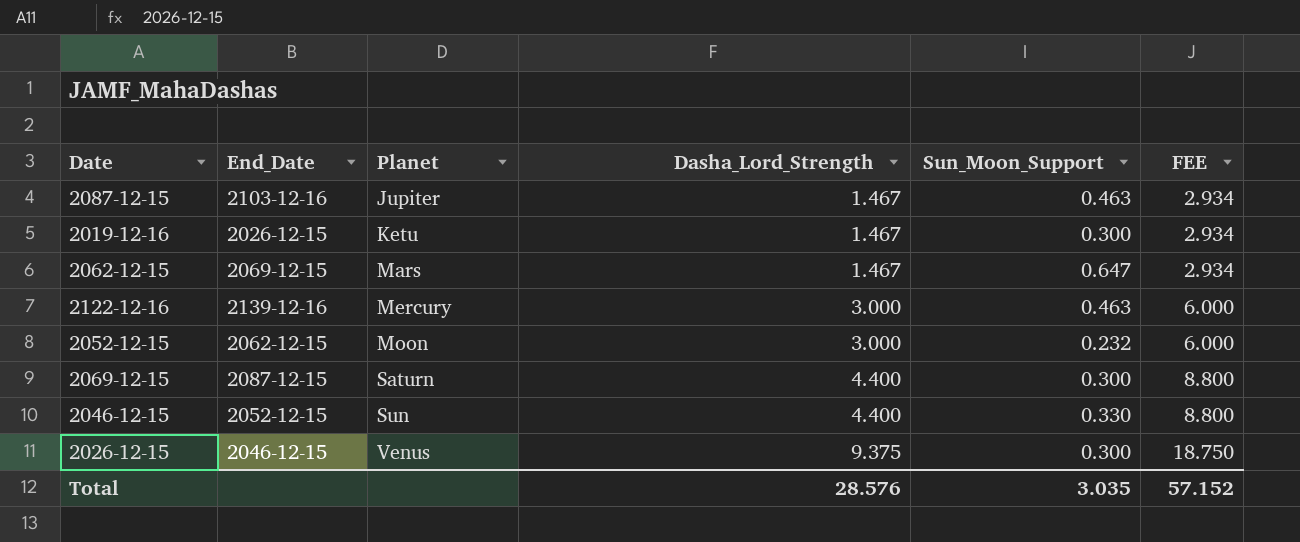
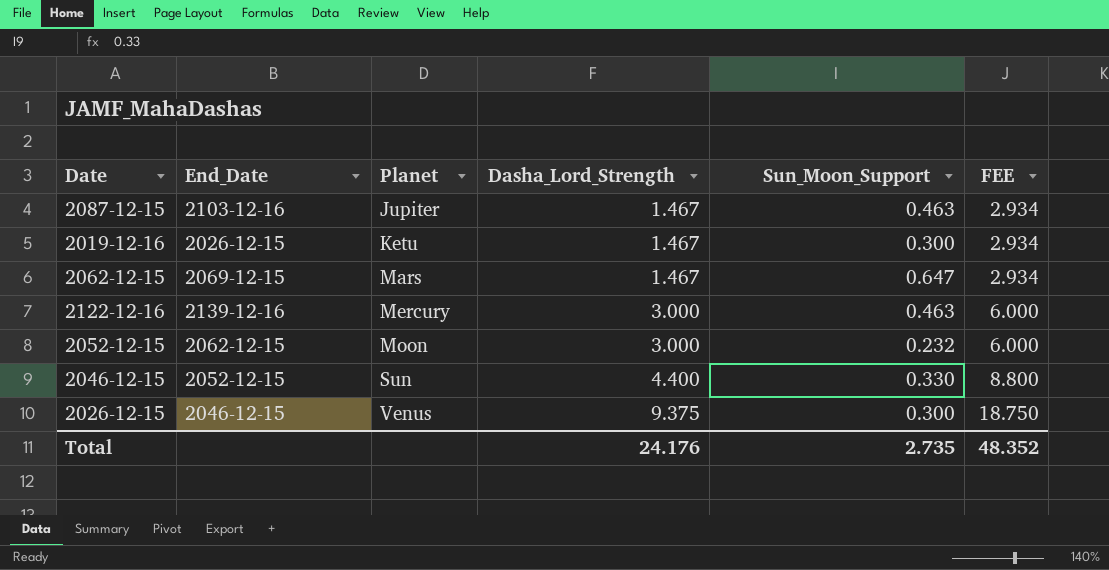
row 2069-12-15: 2087-12-15 | Saturn | 4.400 | 0.300 | 8.800 -> none
Total | Dasha_Lord_Strength: 28.576 -> 24.176
Total | Sun_Moon_Support: 3.035 -> 2.735
Total | FEE: 57.152 -> 48.352

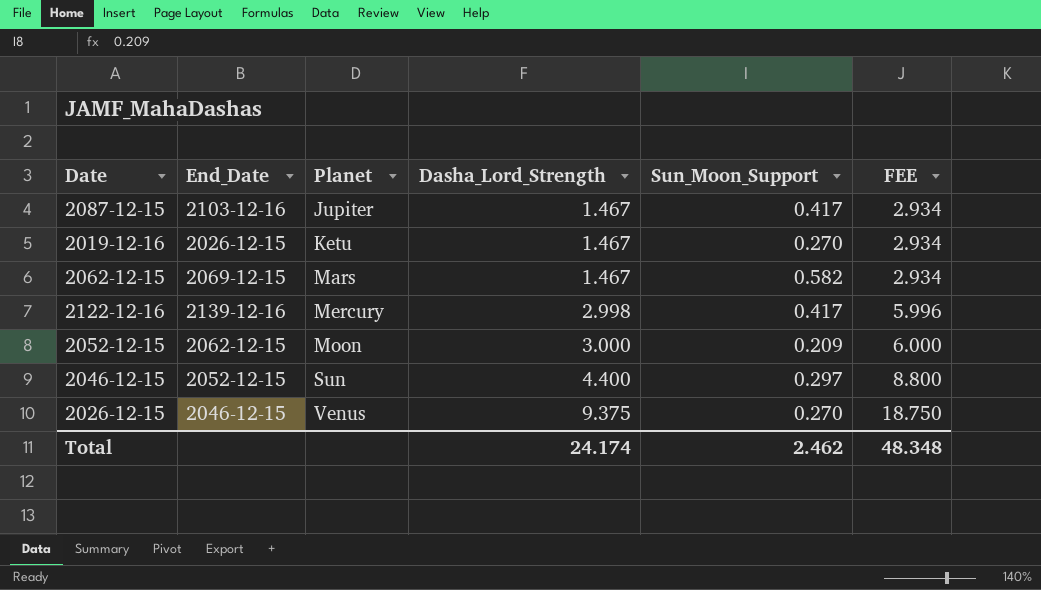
2087-12-15 | Sun_Moon_Support: 0.463 -> 0.417
2019-12-16 | Sun_Moon_Support: 0.300 -> 0.270
2062-12-15 | Sun_Moon_Support: 0.647 -> 0.582
2122-12-16 | Dasha_Lord_Strength: 3.000 -> 2.998
2122-12-16 | Sun_Moon_Support: 0.463 -> 0.417
2122-12-16 | FEE: 6.000 -> 5.996
2052-12-15 | Sun_Moon_Support: 0.232 -> 0.209
2046-12-15 | Sun_Moon_Support: 0.330 -> 0.297
2026-12-15 | Sun_Moon_Support: 0.300 -> 0.270
Total | Dasha_Lord_Strength: 24.176 -> 24.174
Total | Sun_Moon_Support: 2.735 -> 2.462
Total | FEE: 48.352 -> 48.348

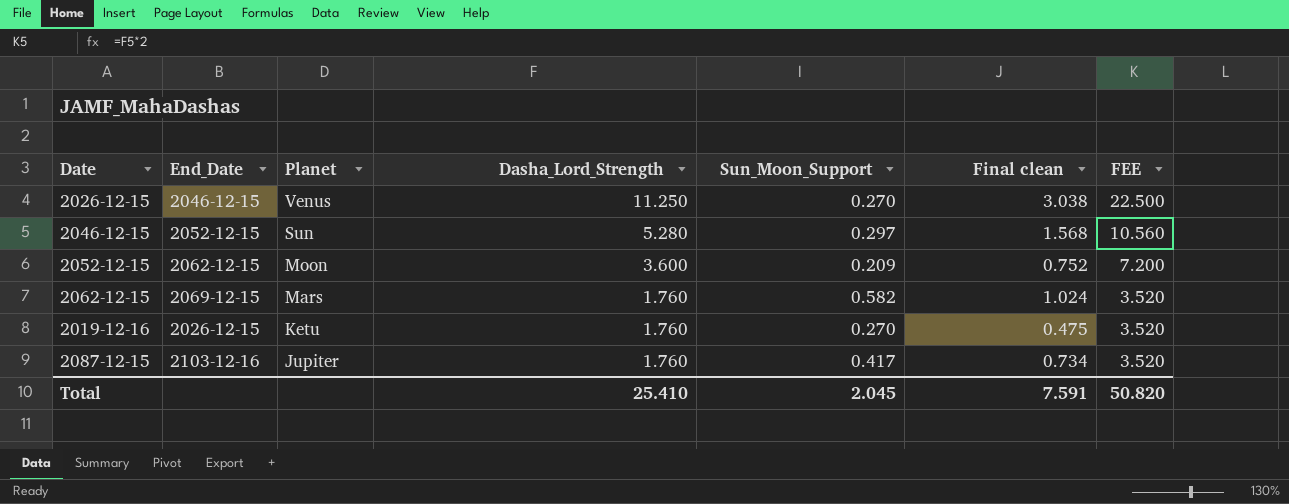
row order: Planet ascending -> Planet descending
column Final clean | formula: none -> [Dasha_Lord_Strength] * [Sun_Moon_Support]
row 2122-12-16: 2139-12-16 | Mercury | 2.998 | 0.417 | 5.996 -> none
2026-12-15 | Dasha_Lord_Strength: 9.375 -> 11.250
2026-12-15 | FEE: 18.750 -> 22.500
2046-12-15 | Dasha_Lord_Strength: 4.400 -> 5.280
2046-12-15 | FEE: 8.800 -> 10.560
2052-12-15 | Dasha_Lord_Strength: 3.000 -> 3.600
2052-12-15 | FEE: 6.000 -> 7.200
2062-12-15 | Dasha_Lord_Strength: 1.467 -> 1.760
2062-12-15 | FEE: 2.934 -> 3.520
2019-12-16 | Dasha_Lord_Strength: 1.467 -> 1.760
2019-12-16 | FEE: 2.934 -> 3.520
2087-12-15 | Dasha_Lord_Strength: 1.467 -> 1.760
2087-12-15 | FEE: 2.934 -> 3.520
Total | Dasha_Lord_Strength: 24.174 -> 25.410
Total | Sun_Moon_Support: 2.462 -> 2.045
Total | FEE: 48.348 -> 50.820

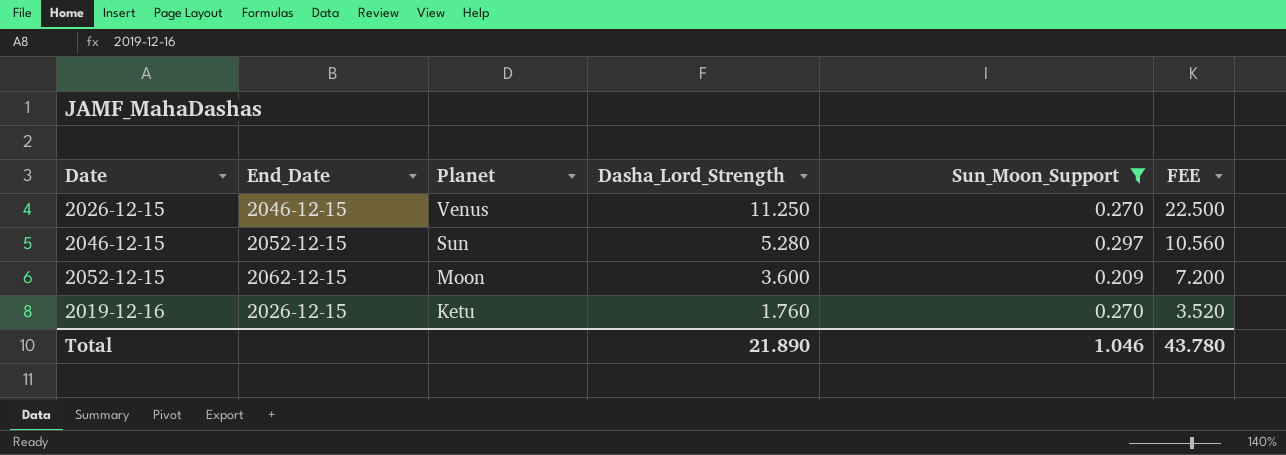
filter: none -> Sun_Moon_Support <= 0.297
column Final clean | formula: [Dasha_Lord_Strength] * [Sun_Moon_Support] -> none
Total | Dasha_Lord_Strength: 25.410 -> 21.890
Total | Sun_Moon_Support: 2.045 -> 1.046
Total | FEE: 50.820 -> 43.780

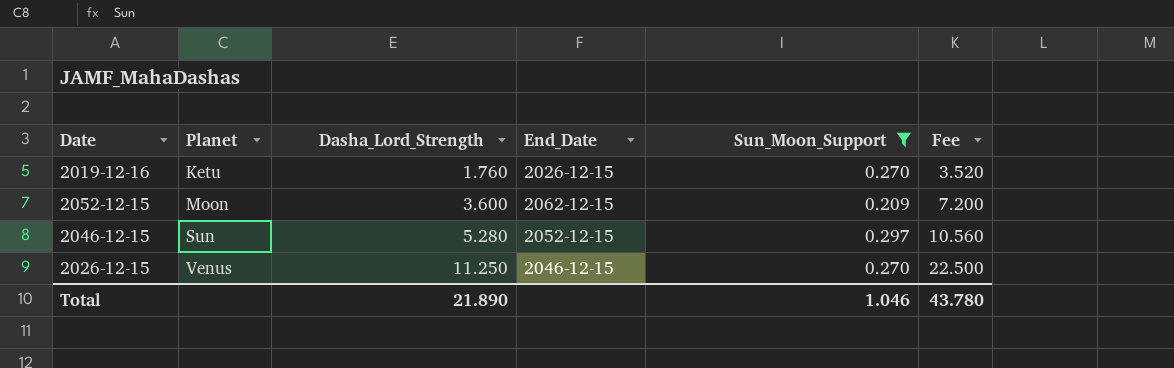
row order: Planet descending -> Planet ascending
column End_Date | position: 2 -> 4
column name: FEE -> Fee

